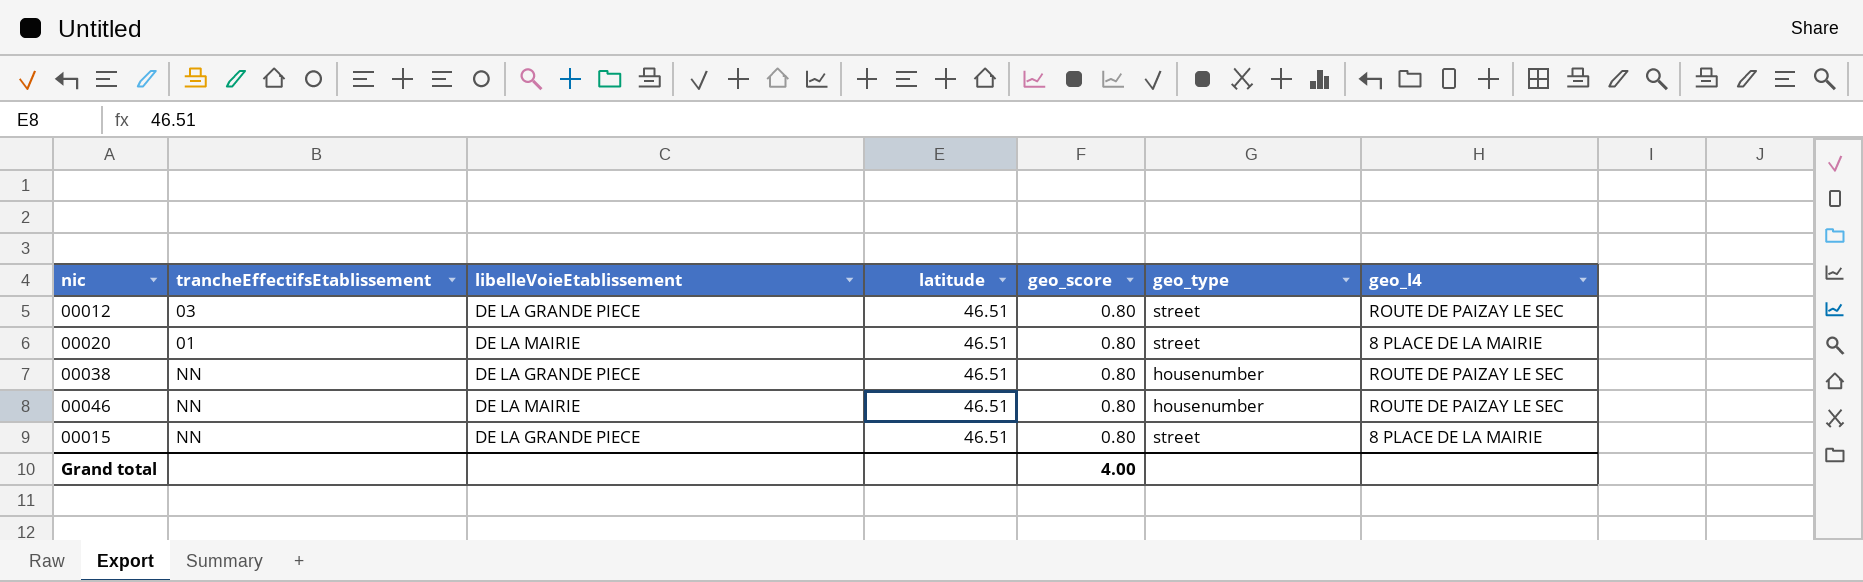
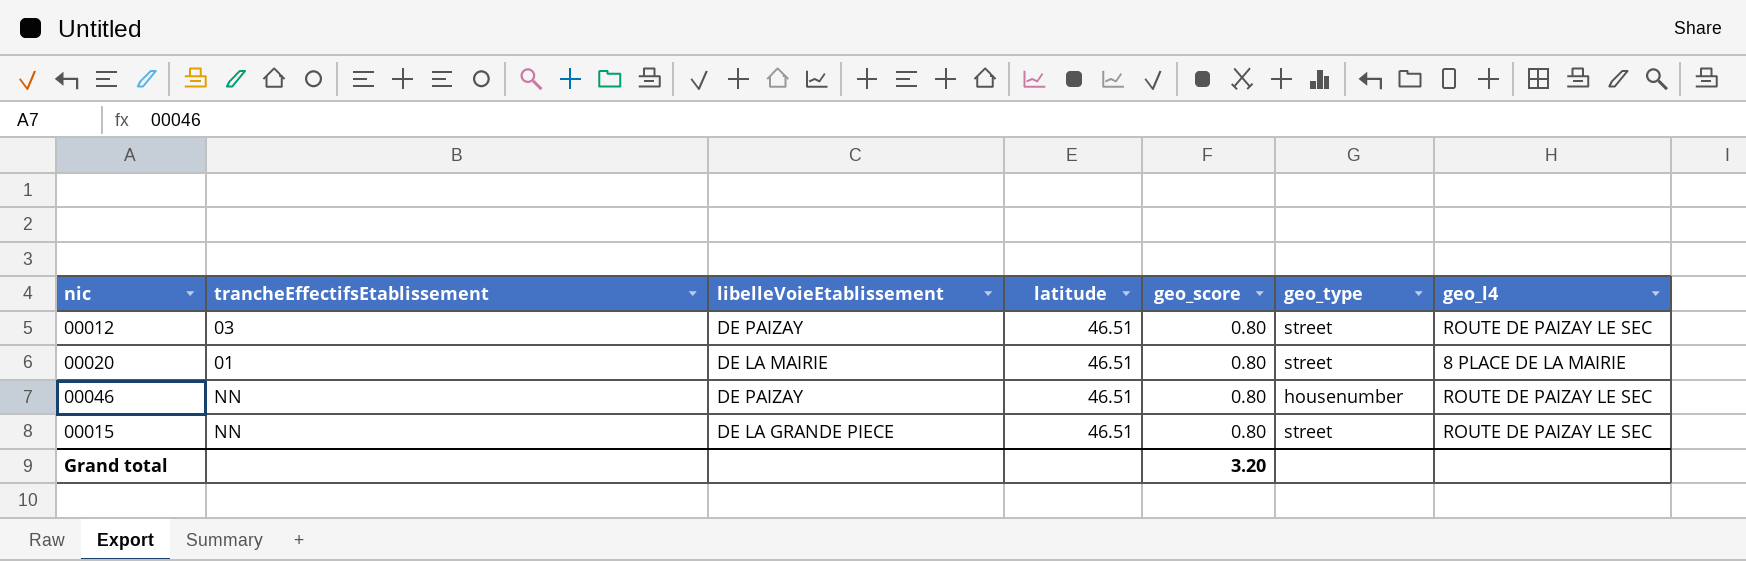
row 00038: NN | DE LA GRANDE PIECE | 46.51 | 0.80 | housenumber | ROUTE DE PAIZAY LE SEC -> none
00012 | libelleVoieEtablissement: DE LA GRANDE PIECE -> DE PAIZAY
00046 | libelleVoieEtablissement: DE LA MAIRIE -> DE PAIZAY
00015 | geo_l4: 8 PLACE DE LA MAIRIE -> ROUTE DE PAIZAY LE SEC
Grand total | geo_score: 4.00 -> 3.20

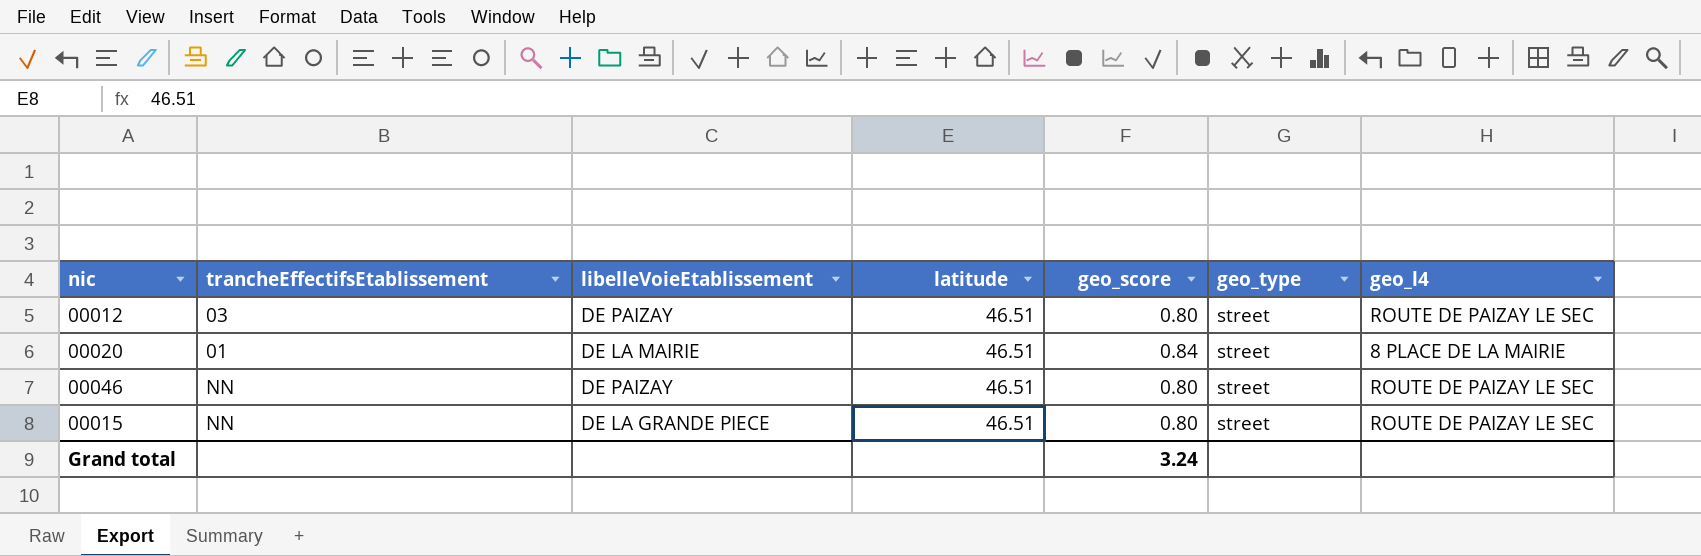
00020 | geo_score: 0.80 -> 0.84
00046 | geo_type: housenumber -> street
Grand total | geo_score: 3.20 -> 3.24

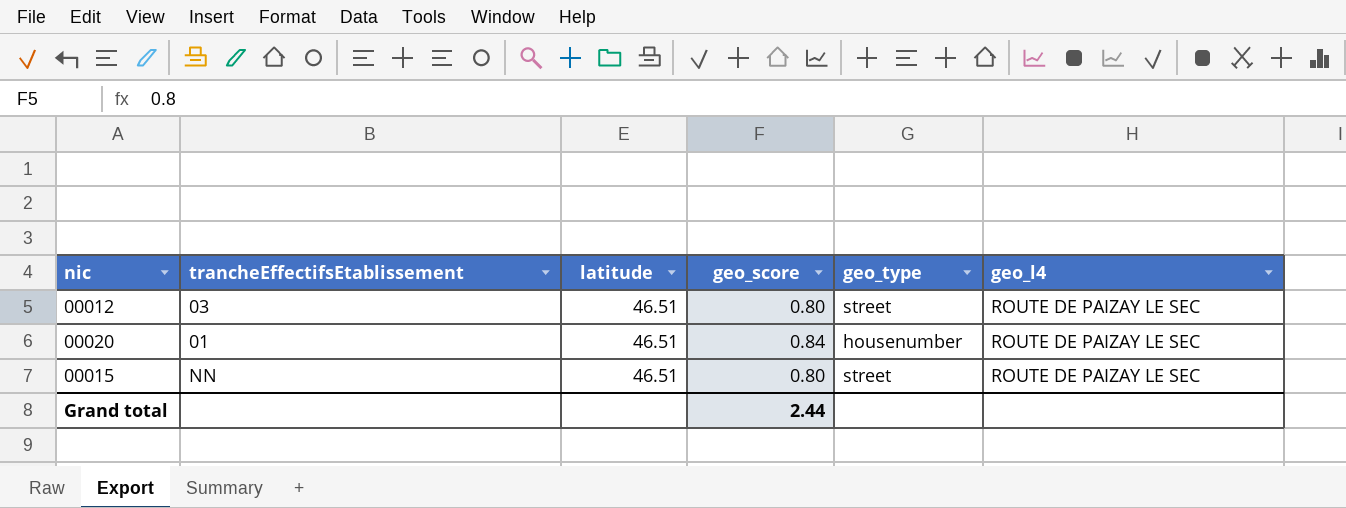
column libelleVoieEtablissement | position: 3 -> none
row 00046: NN | DE PAIZAY | 46.51 | 0.80 | street | ROUTE DE PAIZAY LE SEC -> none
00020 | geo_type: street -> housenumber
00020 | geo_l4: 8 PLACE DE LA MAIRIE -> ROUTE DE PAIZAY LE SEC
Grand total | geo_score: 3.24 -> 2.44

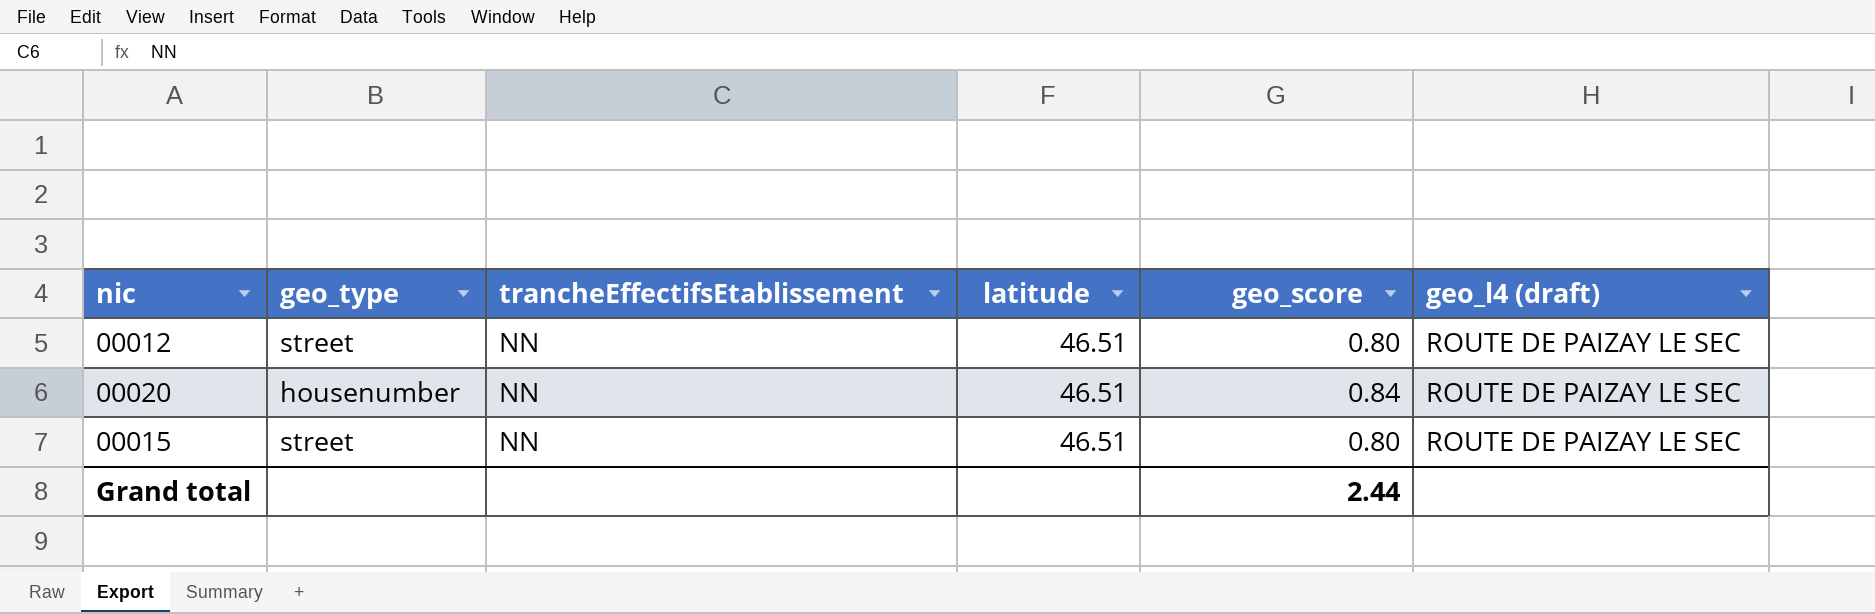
column geo_type | position: 5 -> 2
column name: geo_l4 -> geo_l4 (draft)
00012 | trancheEffectifsEtablissement: 03 -> NN
00020 | trancheEffectifsEtablissement: 01 -> NN

